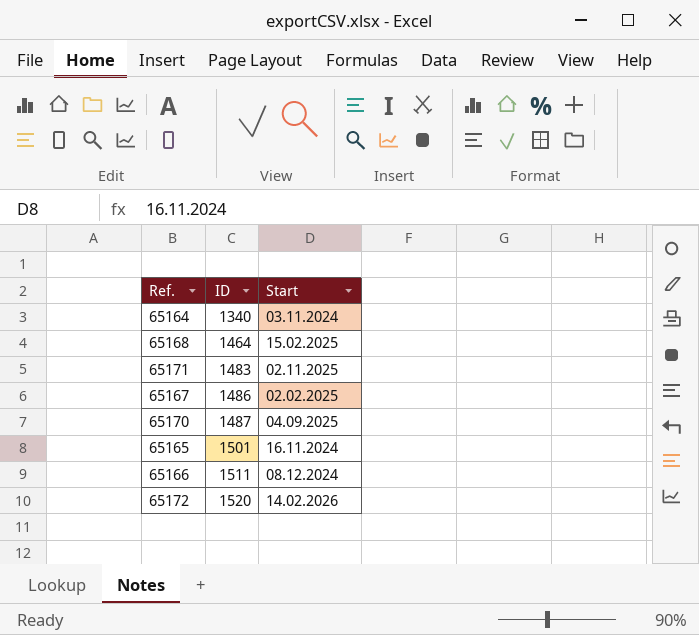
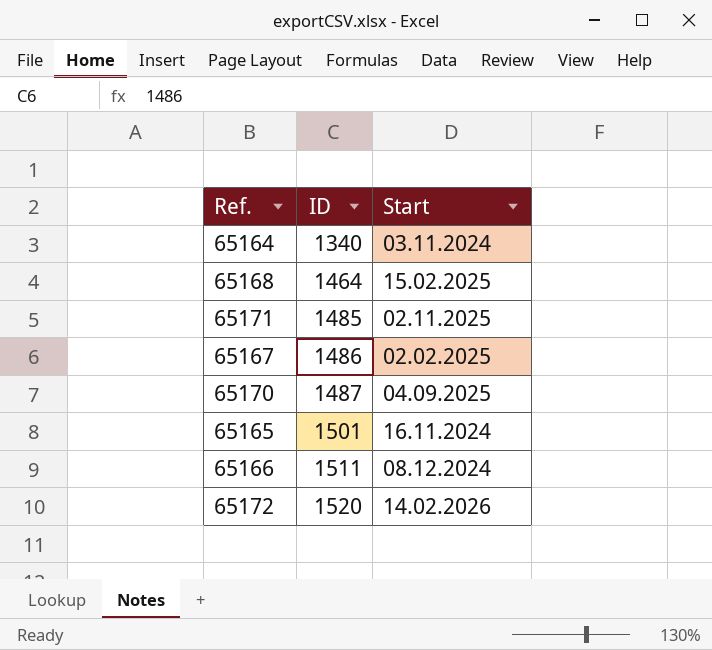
65171 | ID: 1483 -> 1485

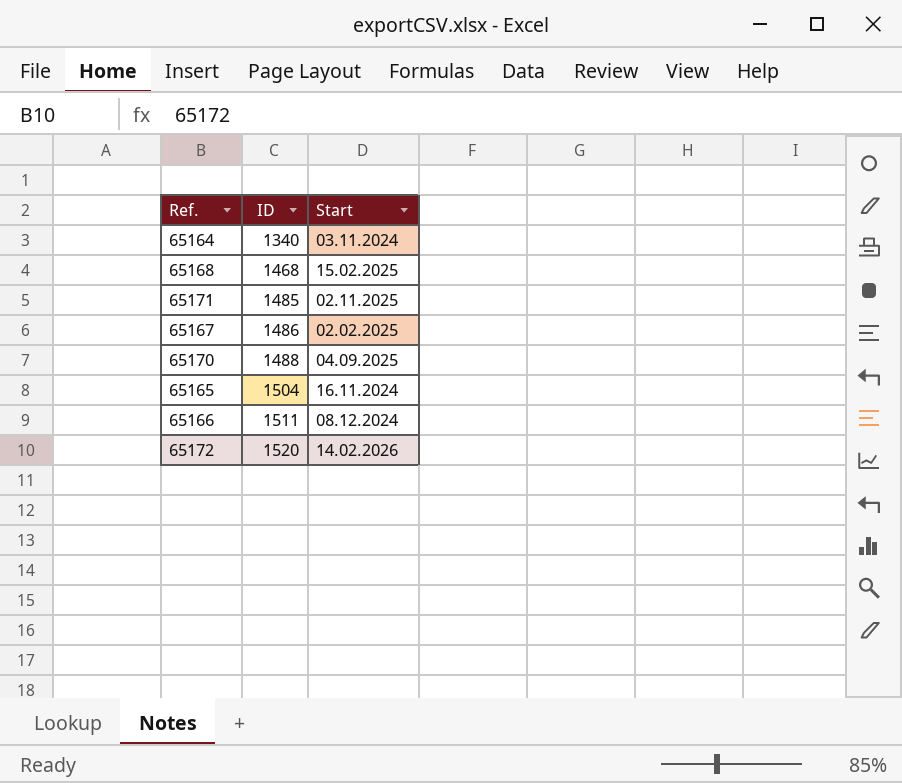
65168 | ID: 1464 -> 1468
65170 | ID: 1487 -> 1488
65165 | ID: 1501 -> 1504

